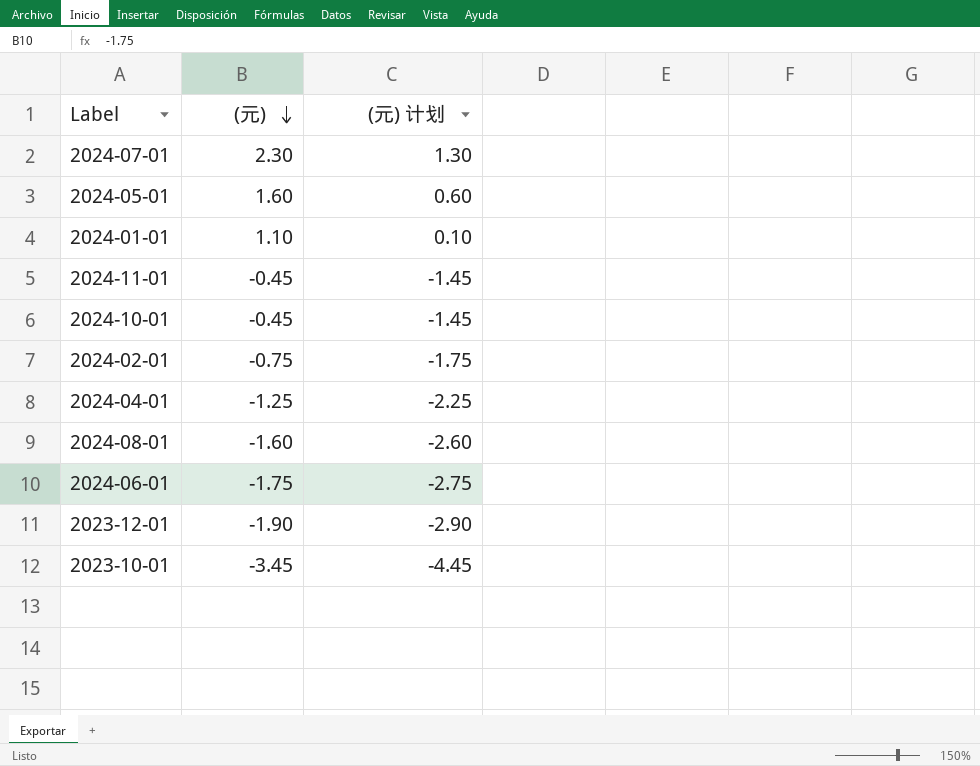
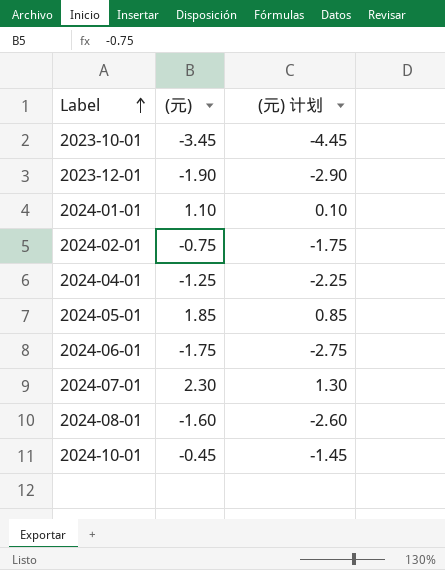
row order: (元) descending -> Label ascending
row 2024-11-01: -0.45 | -1.45 -> none
2024-05-01 | (元): 1.60 -> 1.85
2024-05-01 | (元) 计划: 0.60 -> 0.85

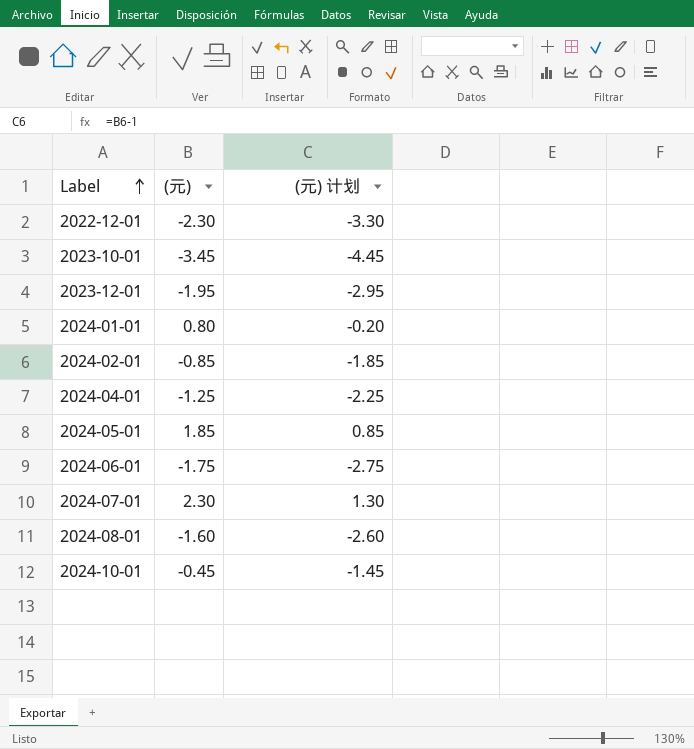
row 2022-12-01: none -> -2.30 | -3.30
2023-12-01 | (元): -1.90 -> -1.95
2023-12-01 | (元) 计划: -2.90 -> -2.95
2024-01-01 | (元): 1.10 -> 0.80
2024-01-01 | (元) 计划: 0.10 -> -0.20
2024-02-01 | (元): -0.75 -> -0.85
2024-02-01 | (元) 计划: -1.75 -> -1.85

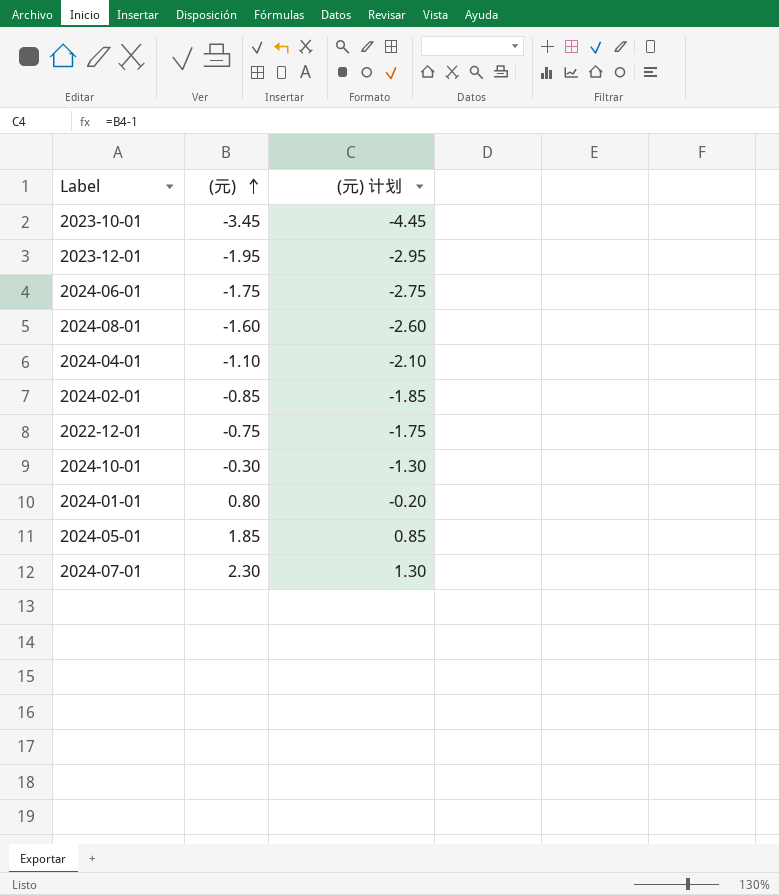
row order: Label ascending -> (元) ascending
2024-04-01 | (元): -1.25 -> -1.10
2024-04-01 | (元) 计划: -2.25 -> -2.10
2022-12-01 | (元): -2.30 -> -0.75
2022-12-01 | (元) 计划: -3.30 -> -1.75
2024-10-01 | (元): -0.45 -> -0.30
2024-10-01 | (元) 计划: -1.45 -> -1.30

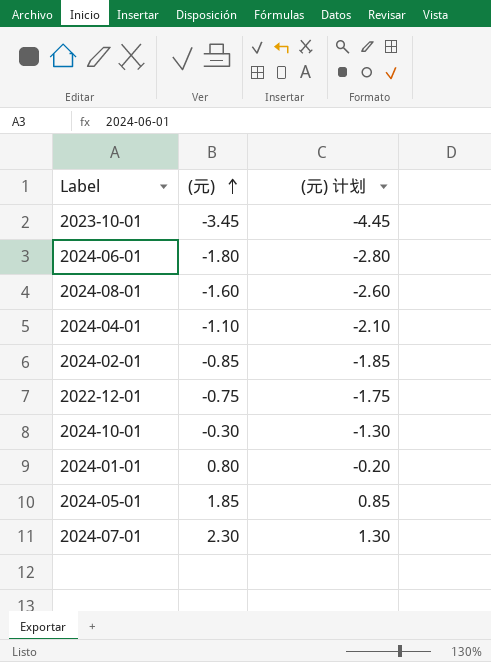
row 2023-12-01: -1.95 | -2.95 -> none
2024-06-01 | (元): -1.75 -> -1.80
2024-06-01 | (元) 计划: -2.75 -> -2.80

